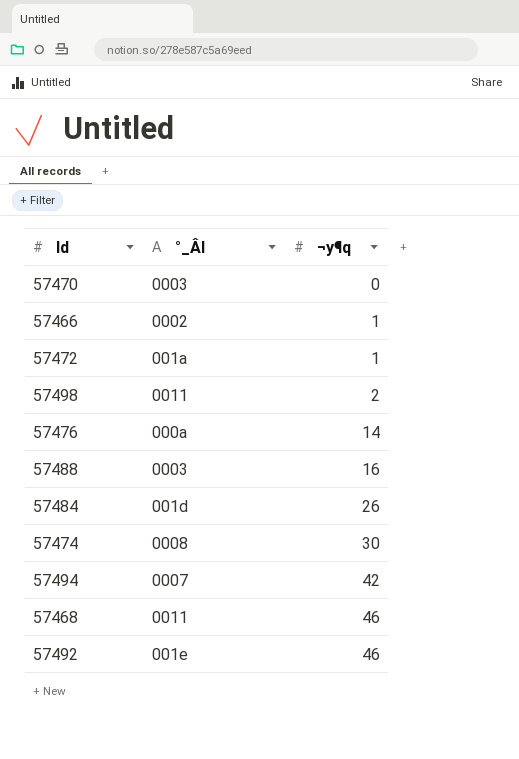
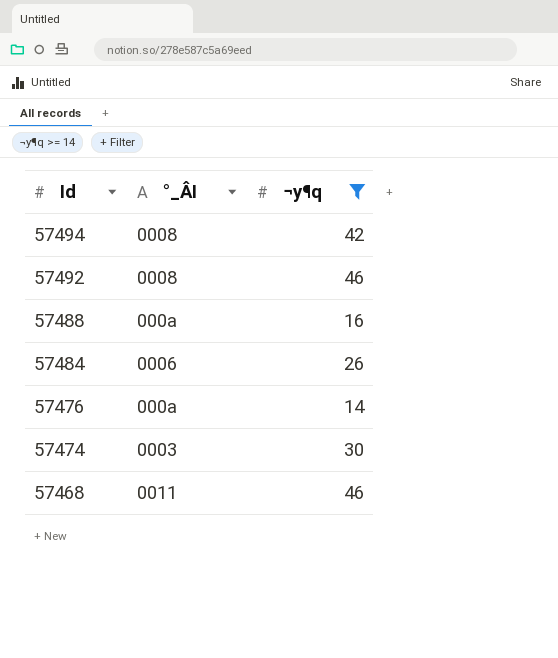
filter: none -> ¬y¶q >= 14
row order: ¬y¶q ascending -> Id descending
57494 | °_ÂI: 0007 -> 0008
57492 | °_ÂI: 001e -> 0008
57488 | °_ÂI: 0003 -> 000a
57484 | °_ÂI: 001d -> 0006
57474 | °_ÂI: 0008 -> 0003

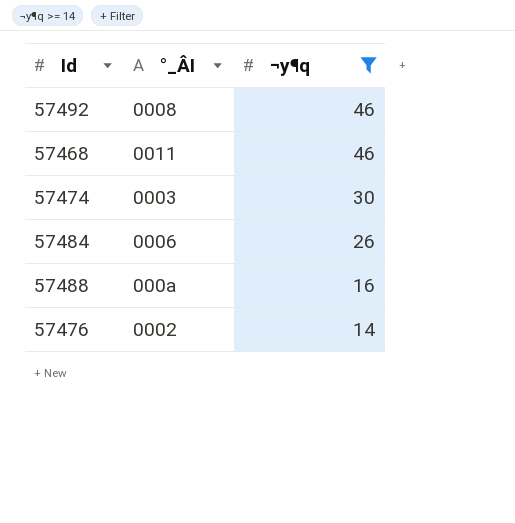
row order: Id descending -> ¬y¶q descending
row 57494: 0008 | 42 -> none
57476 | °_ÂI: 000a -> 0002

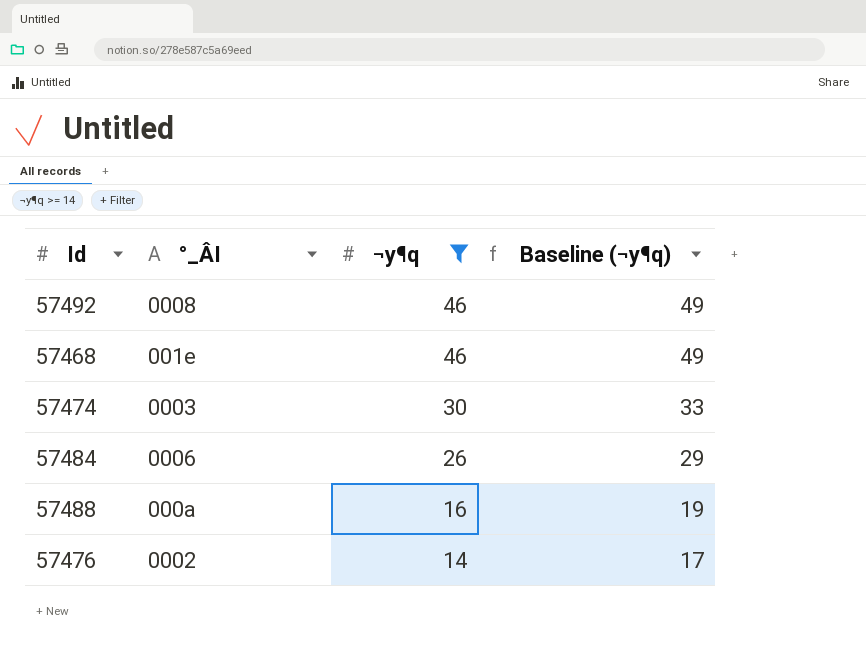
column Baseline (¬y¶q) | formula: none -> [¬y¶q] + 3
57468 | °_ÂI: 0011 -> 001e

